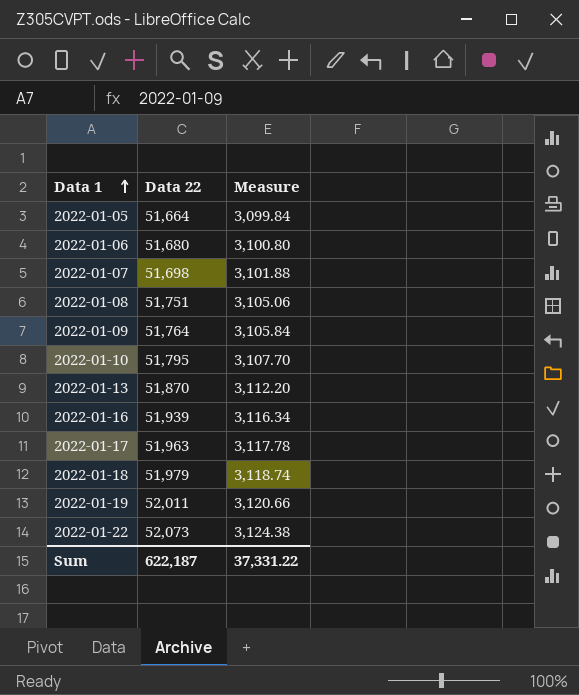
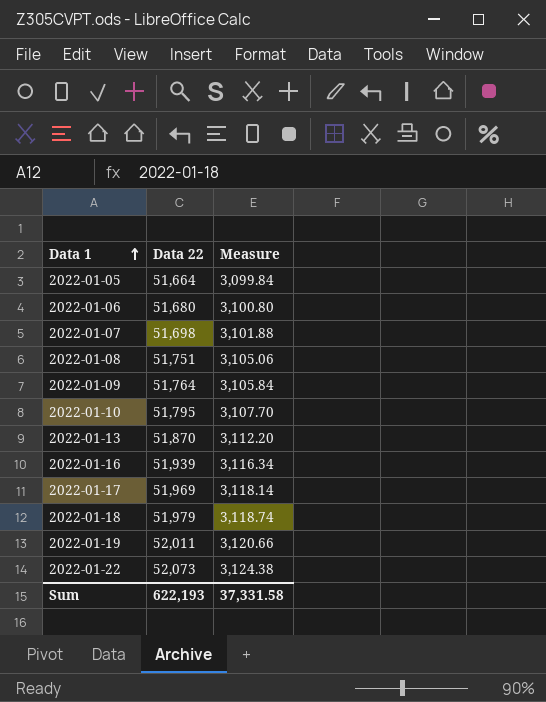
2022-01-17 | Data 22: 51,963 -> 51,969
2022-01-17 | Measure: 3,117.78 -> 3,118.14
Sum | Data 22: 622,187 -> 622,193
Sum | Measure: 37,331.22 -> 37,331.58

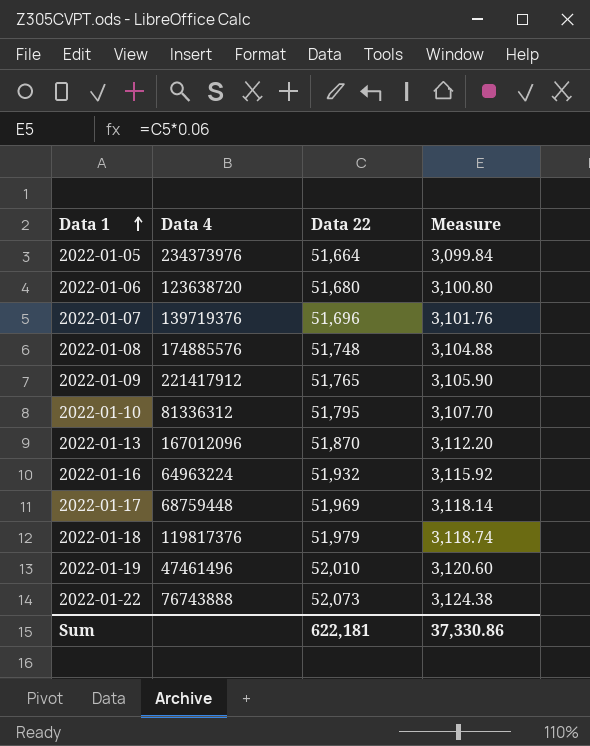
column Data 4 | position: none -> 2
2022-01-07 | Data 22: 51,698 -> 51,696
2022-01-07 | Measure: 3,101.88 -> 3,101.76
2022-01-08 | Data 22: 51,751 -> 51,748
2022-01-08 | Measure: 3,105.06 -> 3,104.88
2022-01-09 | Data 22: 51,764 -> 51,765
2022-01-09 | Measure: 3,105.84 -> 3,105.90
2022-01-16 | Data 22: 51,939 -> 51,932
2022-01-16 | Measure: 3,116.34 -> 3,115.92
2022-01-19 | Data 22: 52,011 -> 52,010
2022-01-19 | Measure: 3,120.66 -> 3,120.60
Sum | Data 22: 622,193 -> 622,181
Sum | Measure: 37,331.58 -> 37,330.86

